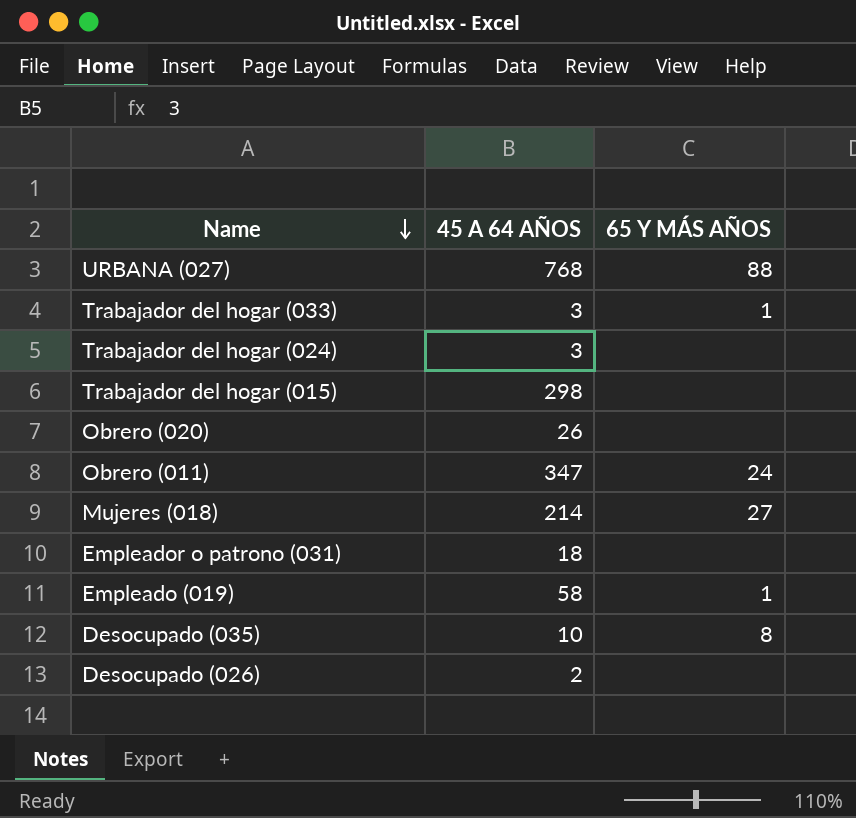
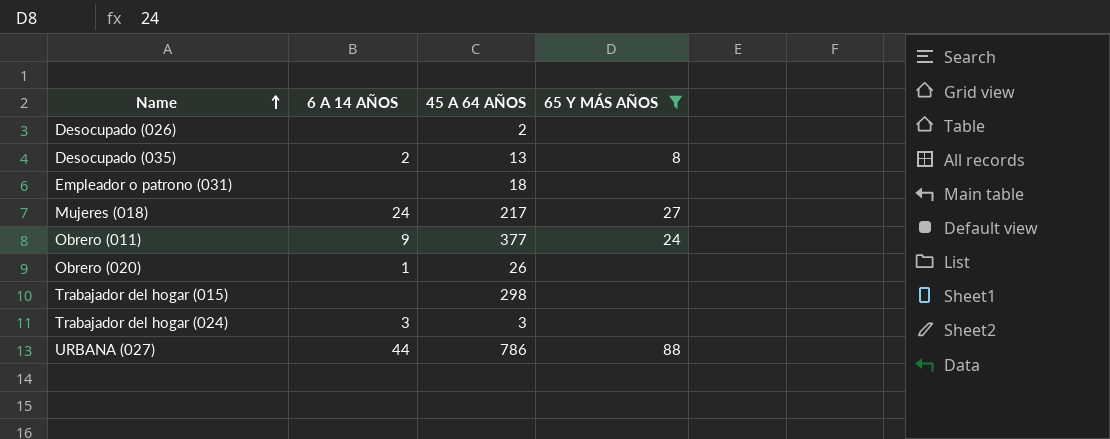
filter: none -> 65 Y MÁS AÑOS != 1
row order: Name descending -> Name ascending
column 6 A 14 AÑOS | position: none -> 2
Desocupado (035) | 45 A 64 AÑOS: 10 -> 13
Mujeres (018) | 45 A 64 AÑOS: 214 -> 217
Obrero (011) | 45 A 64 AÑOS: 347 -> 377
URBANA (027) | 45 A 64 AÑOS: 768 -> 786

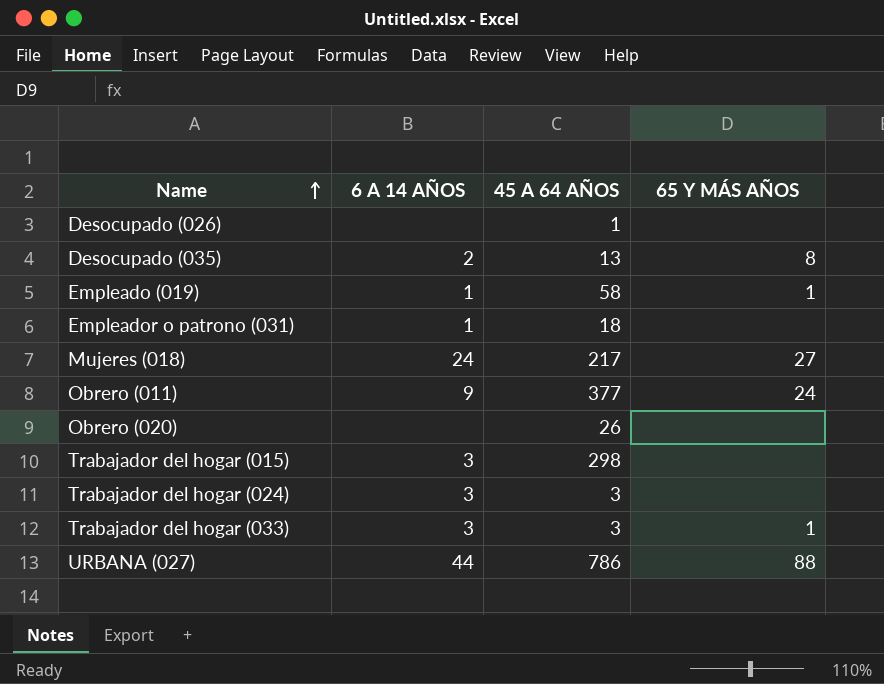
filter: 65 Y MÁS AÑOS != 1 -> none
Desocupado (026) | 45 A 64 AÑOS: 2 -> 1
Empleador o patrono (031) | 6 A 14 AÑOS: none -> 1
Obrero (020) | 6 A 14 AÑOS: 1 -> none
Trabajador del hogar (015) | 6 A 14 AÑOS: none -> 3

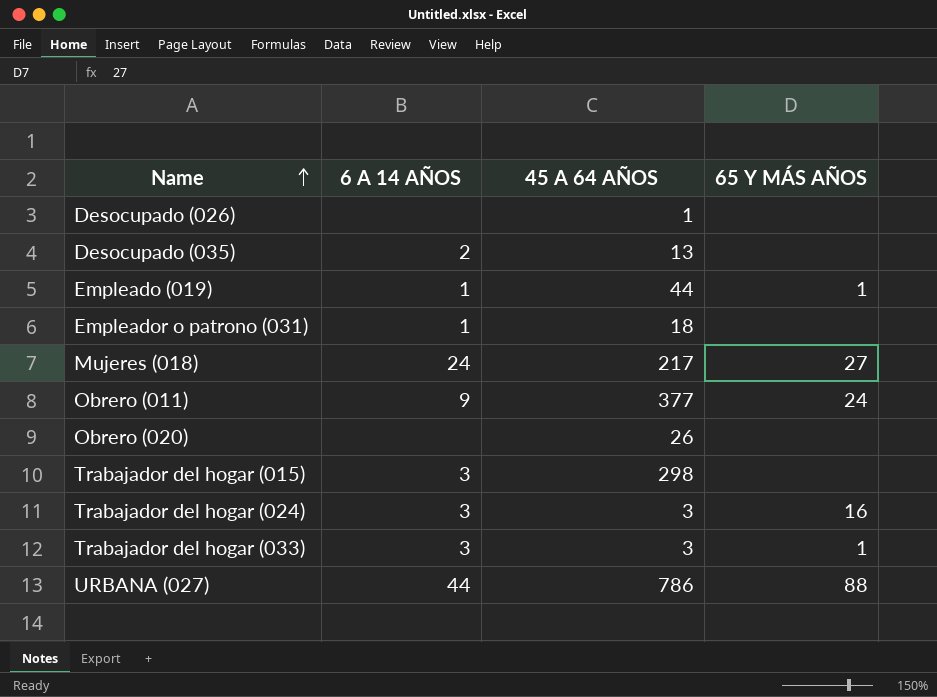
Desocupado (035) | 65 Y MÁS AÑOS: 8 -> none
Empleado (019) | 45 A 64 AÑOS: 58 -> 44
Trabajador del hogar (024) | 65 Y MÁS AÑOS: none -> 16

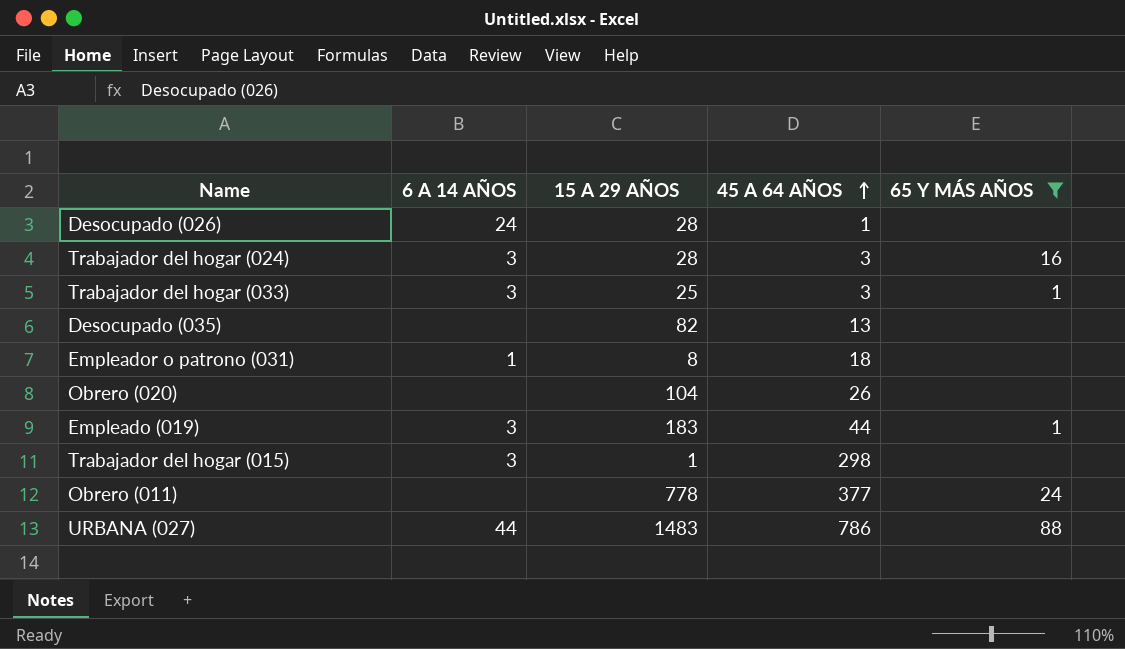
filter: none -> 65 Y MÁS AÑOS != 27
row order: Name ascending -> 45 A 64 AÑOS ascending
column 15 A 29 AÑOS | position: none -> 3
Desocupado (026) | 6 A 14 AÑOS: none -> 24
Desocupado (035) | 6 A 14 AÑOS: 2 -> none
Empleado (019) | 6 A 14 AÑOS: 1 -> 3
Obrero (011) | 6 A 14 AÑOS: 9 -> none

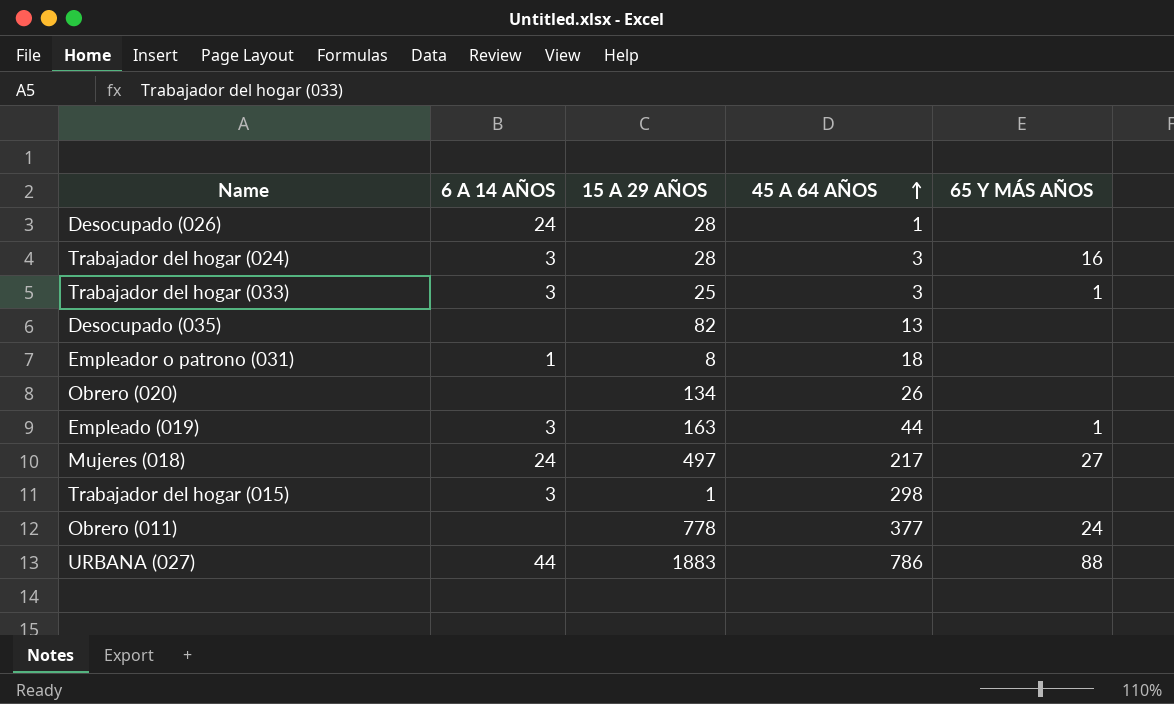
filter: 65 Y MÁS AÑOS != 27 -> none
Obrero (020) | 15 A 29 AÑOS: 104 -> 134
Empleado (019) | 15 A 29 AÑOS: 183 -> 163
URBANA (027) | 15 A 29 AÑOS: 1483 -> 1883

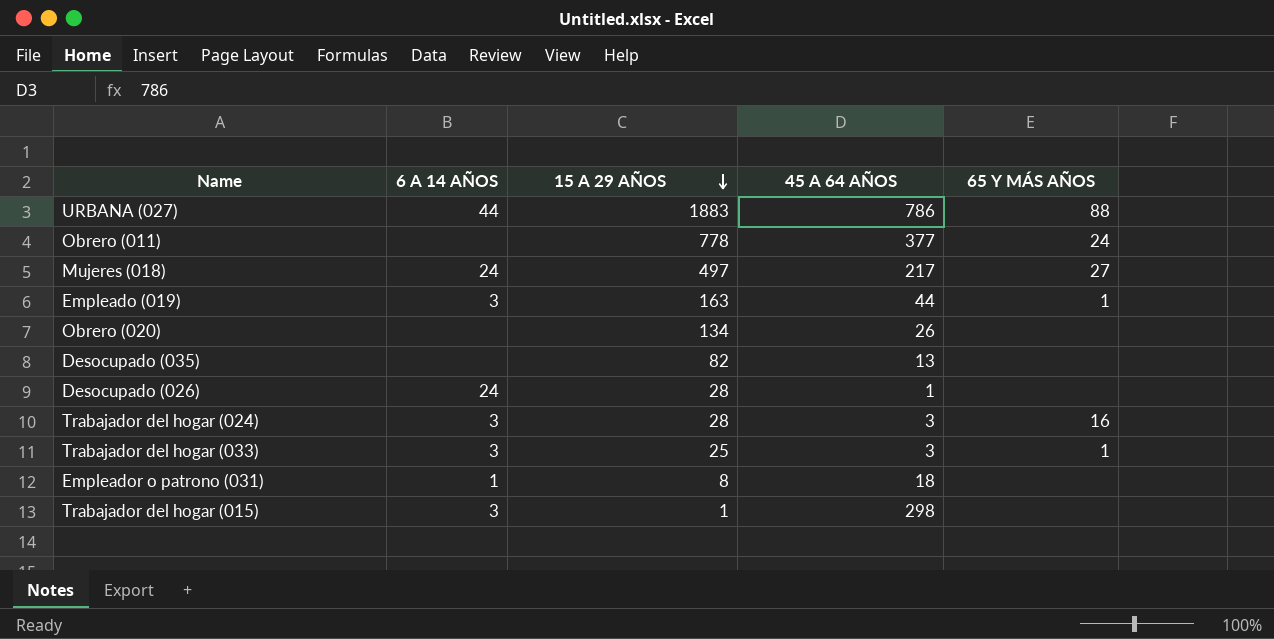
row order: 45 A 64 AÑOS ascending -> 15 A 29 AÑOS descending

